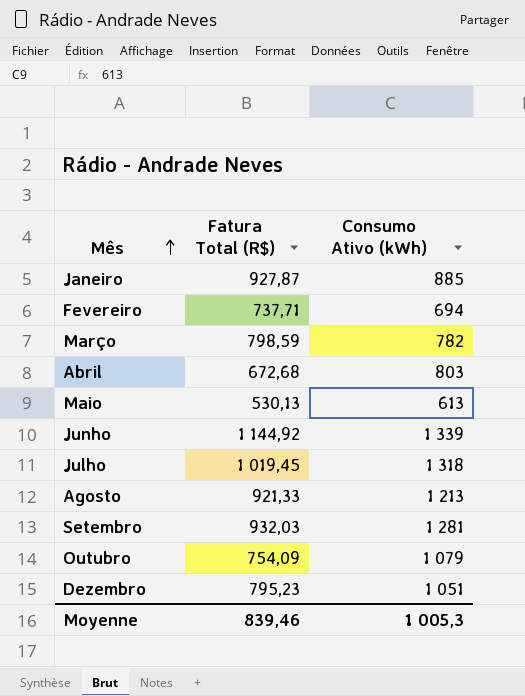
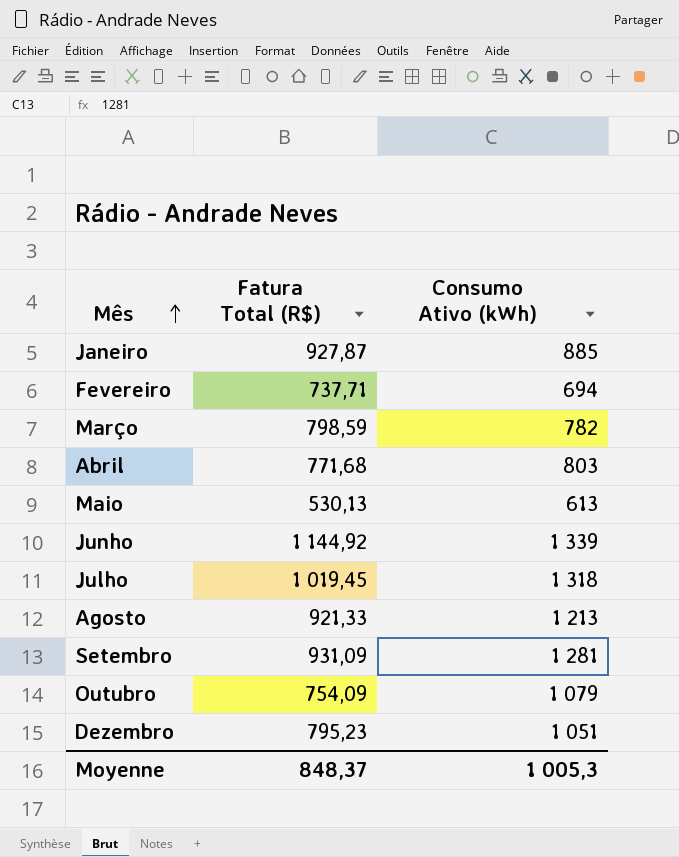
Abril | Fatura Total (R$): 672,68 -> 771,68
Setembro | Fatura Total (R$): 932,03 -> 931,09
Moyenne | Fatura Total (R$): 839,46 -> 848,37

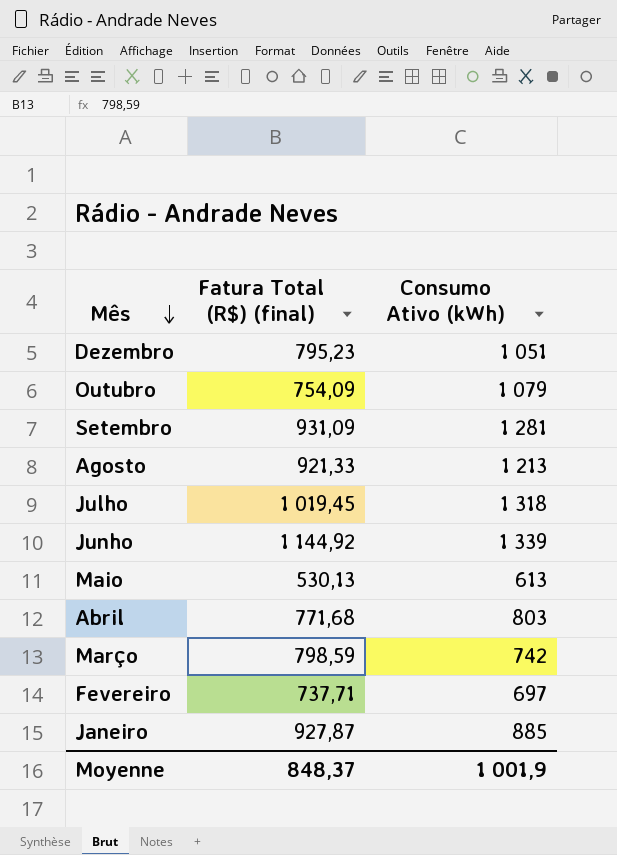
row order: Mês ascending -> Mês descending
column name: Fatura Total (R$) -> Fatura Total (R$) (final)
Março | Consumo Ativo (kWh): 782 -> 742
Fevereiro | Consumo Ativo (kWh): 694 -> 697
Moyenne | Consumo Ativo (kWh): 1 005,3 -> 1 001,9

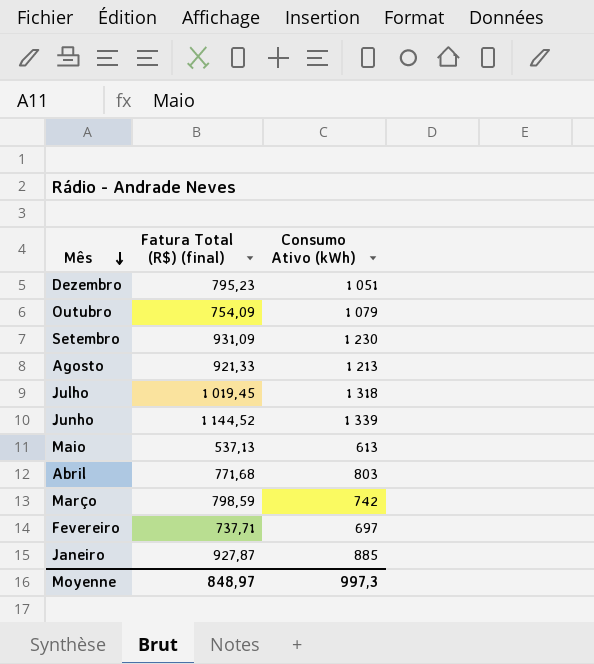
Setembro | Consumo Ativo (kWh): 1 281 -> 1 230
Junho | Fatura Total (R$) (final): 1 144,92 -> 1 144,52
Maio | Fatura Total (R$) (final): 530,13 -> 537,13
Moyenne | Fatura Total (R$) (final): 848,37 -> 848,97
Moyenne | Consumo Ativo (kWh): 1 001,9 -> 997,3

